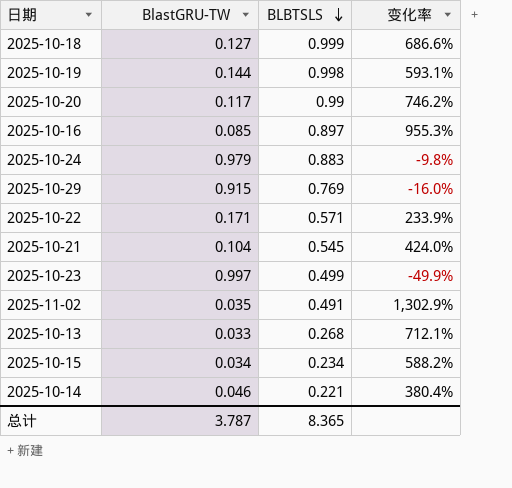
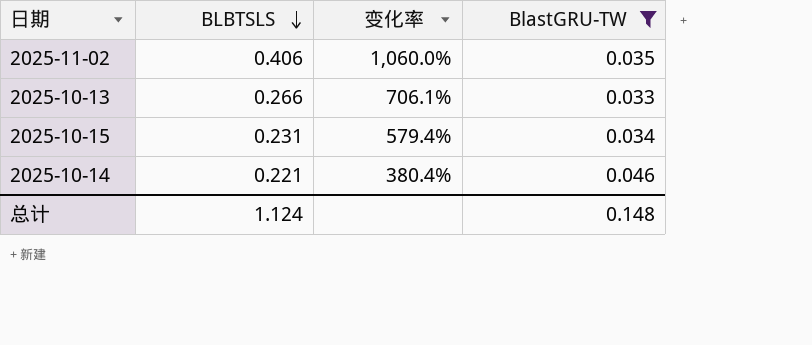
filter: none -> BlastGRU-TW <= 0.046
column BlastGRU-TW | position: 2 -> 4
2025-11-02 | BLBTSLS: 0.491 -> 0.406
2025-11-02 | 变化率: 1,302.9% -> 1,060.0%
2025-10-13 | BLBTSLS: 0.268 -> 0.266
2025-10-13 | 变化率: 712.1% -> 706.1%
2025-10-15 | BLBTSLS: 0.234 -> 0.231
2025-10-15 | 变化率: 588.2% -> 579.4%
总计 | BLBTSLS: 8.365 -> 1.124
总计 | BlastGRU-TW: 3.787 -> 0.148

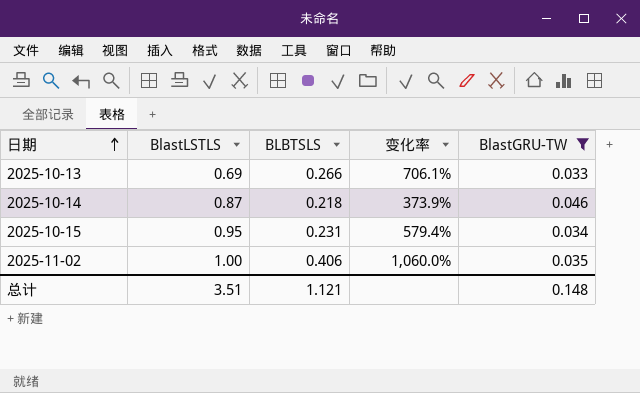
row order: BLBTSLS descending -> 日期 ascending
column BlastLSTLS | position: none -> 2
2025-10-14 | BLBTSLS: 0.221 -> 0.218
2025-10-14 | 变化率: 380.4% -> 373.9%
总计 | BLBTSLS: 1.124 -> 1.121

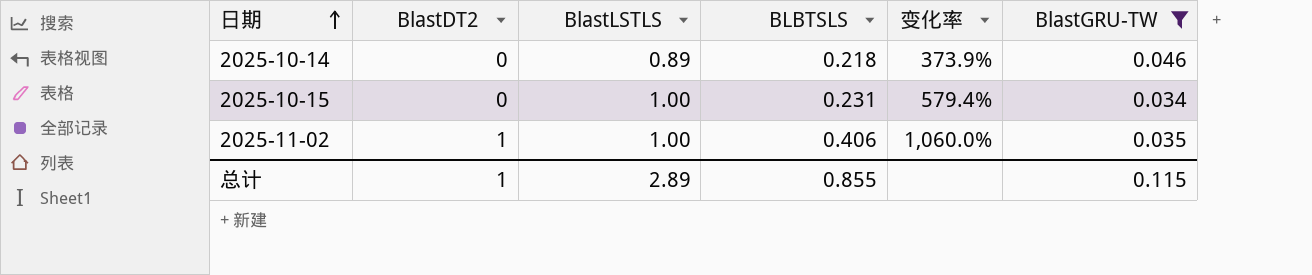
column BlastDT2 | position: none -> 2
row 2025-10-13: 0.69 | 0.266 | 706.1% | 0.033 -> none
2025-10-14 | BlastLSTLS: 0.87 -> 0.89
2025-10-15 | BlastLSTLS: 0.95 -> 1.00
总计 | BlastLSTLS: 3.51 -> 2.89
总计 | BLBTSLS: 1.121 -> 0.855
总计 | BlastGRU-TW: 0.148 -> 0.115

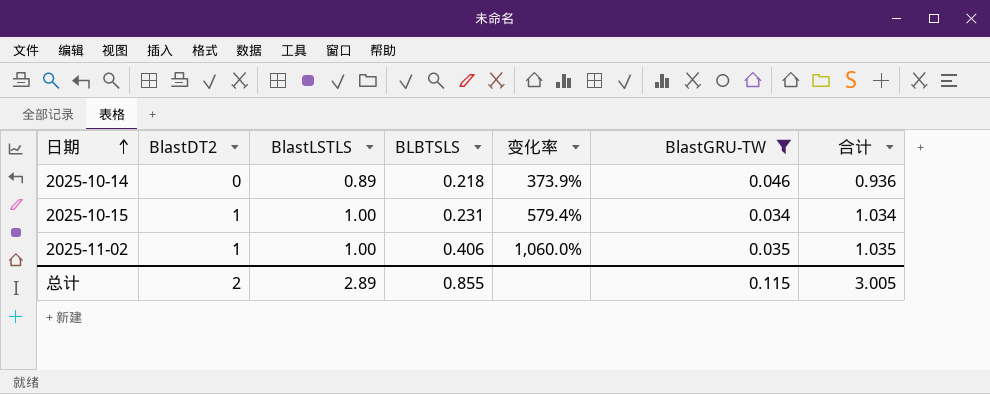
column 合计 | formula: none -> [BlastLSTLS] + [BlastGRU-TW]
2025-10-15 | BlastDT2: 0 -> 1
总计 | BlastDT2: 1 -> 2

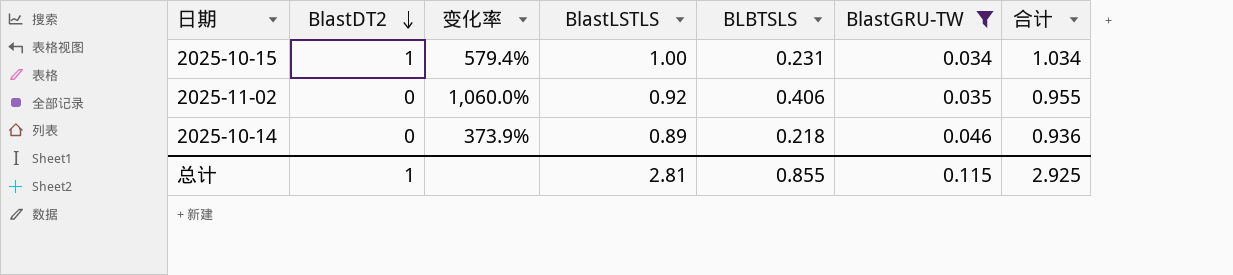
row order: 日期 ascending -> BlastDT2 descending
column 变化率 | position: 5 -> 3
2025-11-02 | BlastDT2: 1 -> 0
2025-11-02 | BlastLSTLS: 1.00 -> 0.92
2025-11-02 | 合计: 1.035 -> 0.955
总计 | BlastDT2: 2 -> 1
总计 | BlastLSTLS: 2.89 -> 2.81
总计 | 合计: 3.005 -> 2.925

